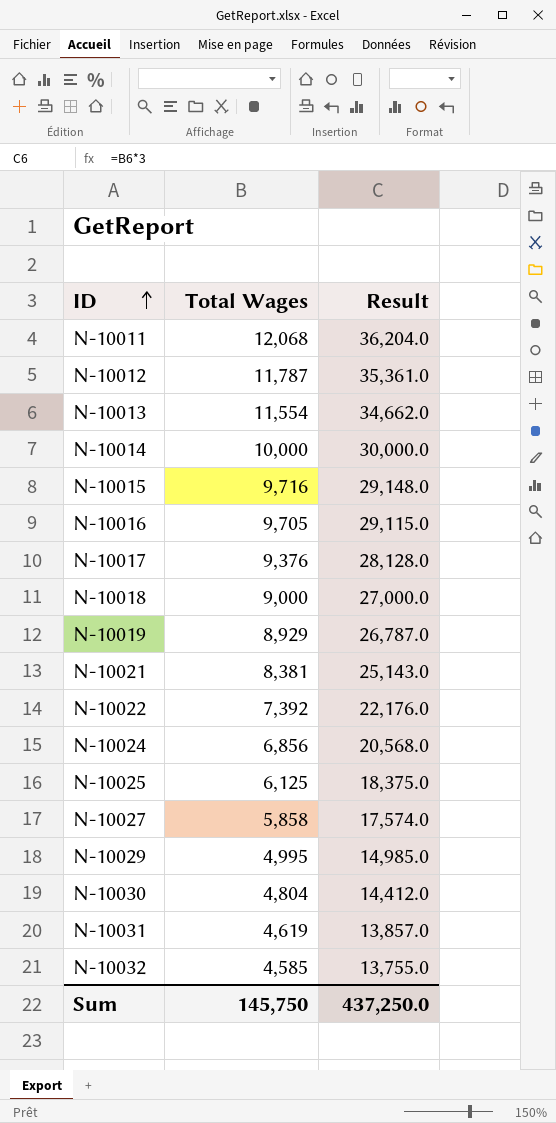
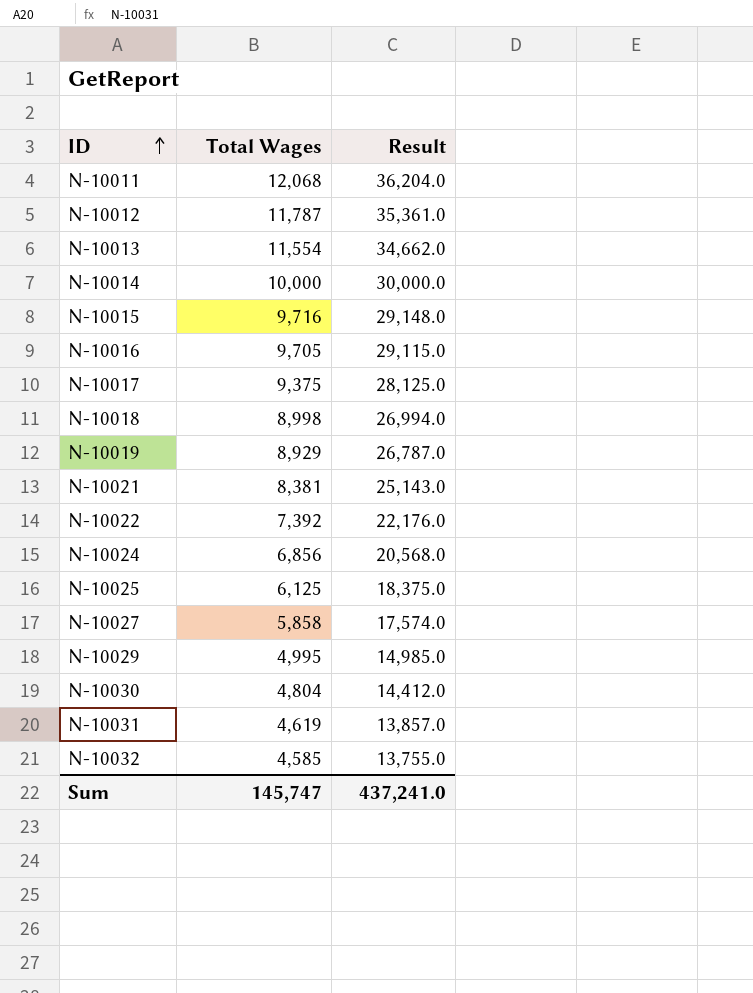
N-10017 | Total Wages: 9,376 -> 9,375
N-10017 | Result: 28,128.0 -> 28,125.0
N-10018 | Total Wages: 9,000 -> 8,998
N-10018 | Result: 27,000.0 -> 26,994.0
Sum | Total Wages: 145,750 -> 145,747
Sum | Result: 437,250.0 -> 437,241.0

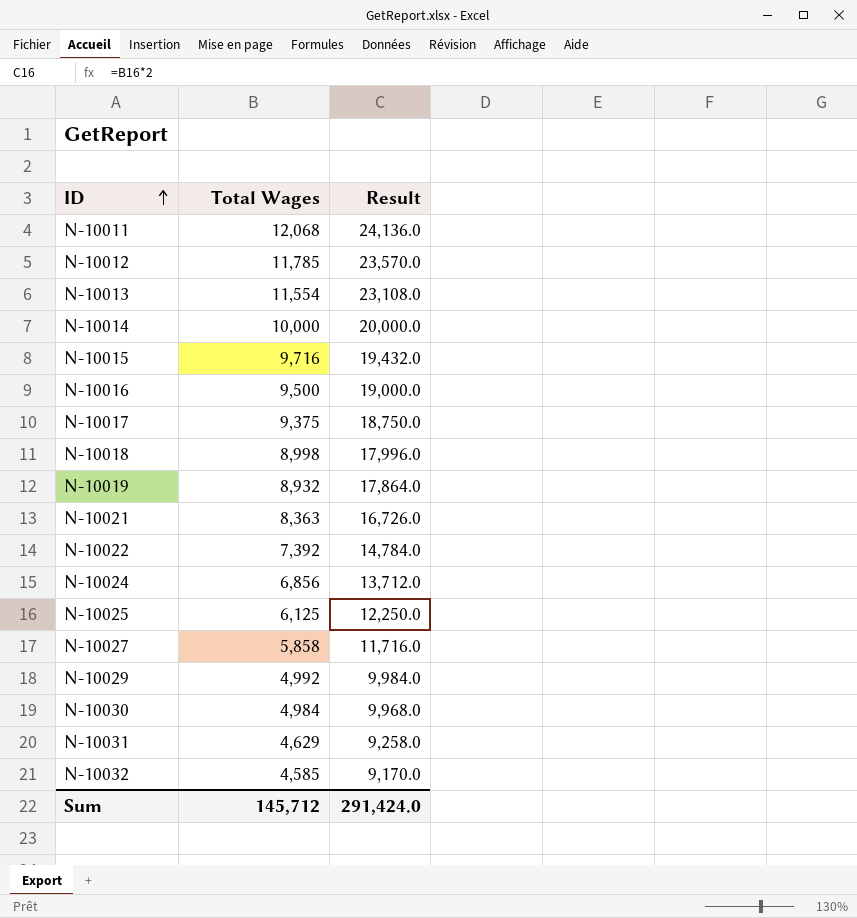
column Result | formula: [Total Wages] * 3 -> [Total Wages] * 2
N-10012 | Total Wages: 11,787 -> 11,785
N-10016 | Total Wages: 9,705 -> 9,500
N-10019 | Total Wages: 8,929 -> 8,932
N-10021 | Total Wages: 8,381 -> 8,363
N-10029 | Total Wages: 4,995 -> 4,992
N-10030 | Total Wages: 4,804 -> 4,984
N-10031 | Total Wages: 4,619 -> 4,629
Sum | Total Wages: 145,747 -> 145,712
Sum | Result: 437,241.0 -> 291,424.0

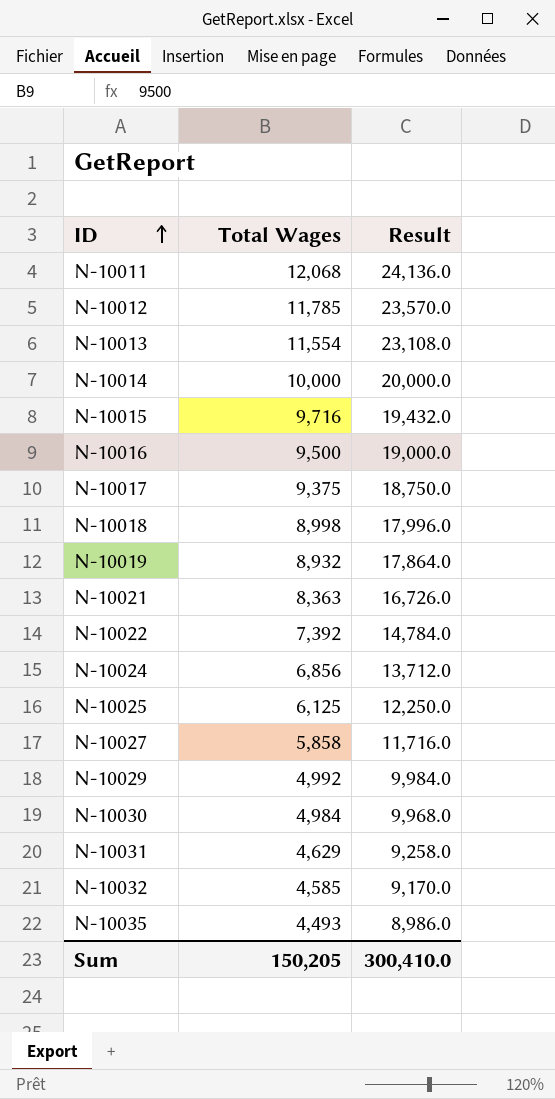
row N-10035: none -> 4,493 | 8,986.0
Sum | Total Wages: 145,712 -> 150,205
Sum | Result: 291,424.0 -> 300,410.0

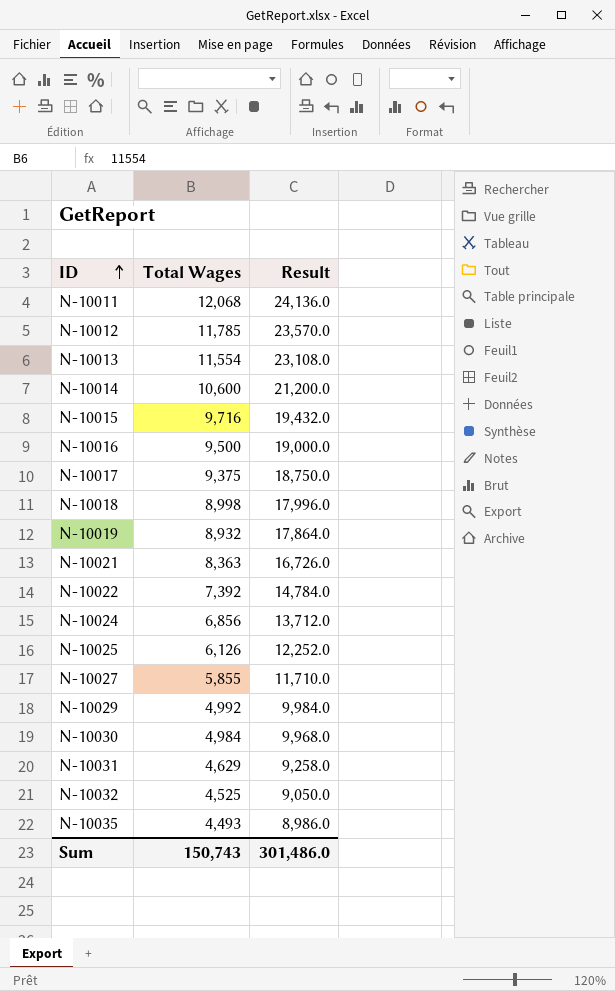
N-10014 | Total Wages: 10,000 -> 10,600
N-10014 | Result: 20,000.0 -> 21,200.0
N-10025 | Total Wages: 6,125 -> 6,126
N-10025 | Result: 12,250.0 -> 12,252.0
N-10027 | Total Wages: 5,858 -> 5,855
N-10027 | Result: 11,716.0 -> 11,710.0
N-10032 | Total Wages: 4,585 -> 4,525
N-10032 | Result: 9,170.0 -> 9,050.0
Sum | Total Wages: 150,205 -> 150,743
Sum | Result: 300,410.0 -> 301,486.0

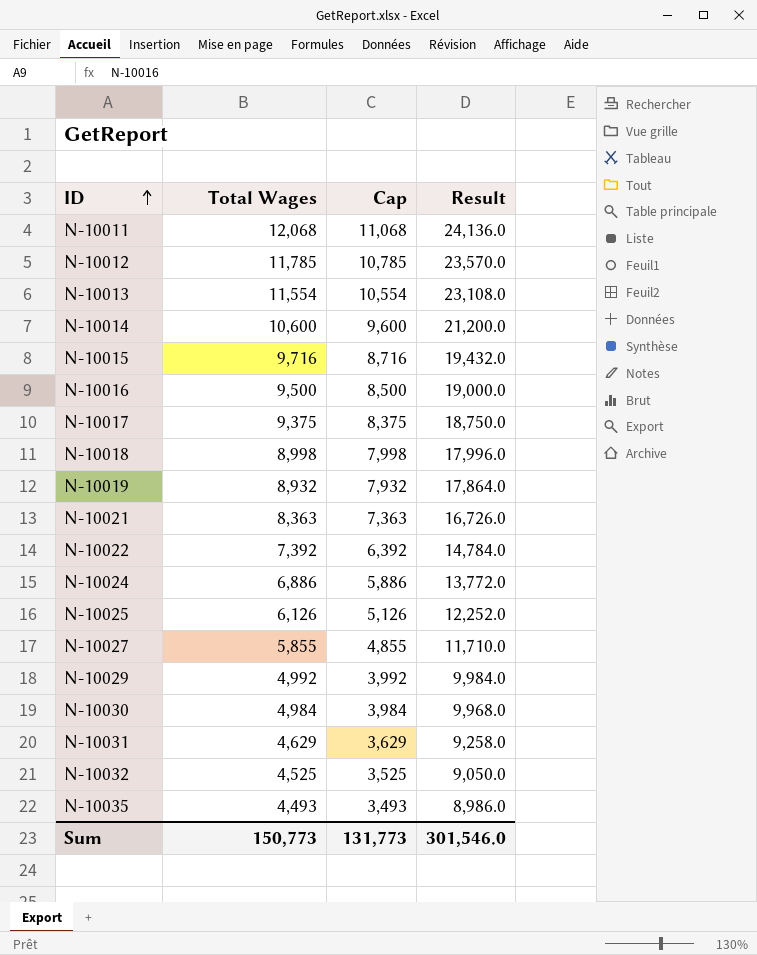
column Cap | formula: none -> [Total Wages] - 1000
N-10024 | Total Wages: 6,856 -> 6,886
N-10024 | Result: 13,712.0 -> 13,772.0
Sum | Total Wages: 150,743 -> 150,773
Sum | Result: 301,486.0 -> 301,546.0

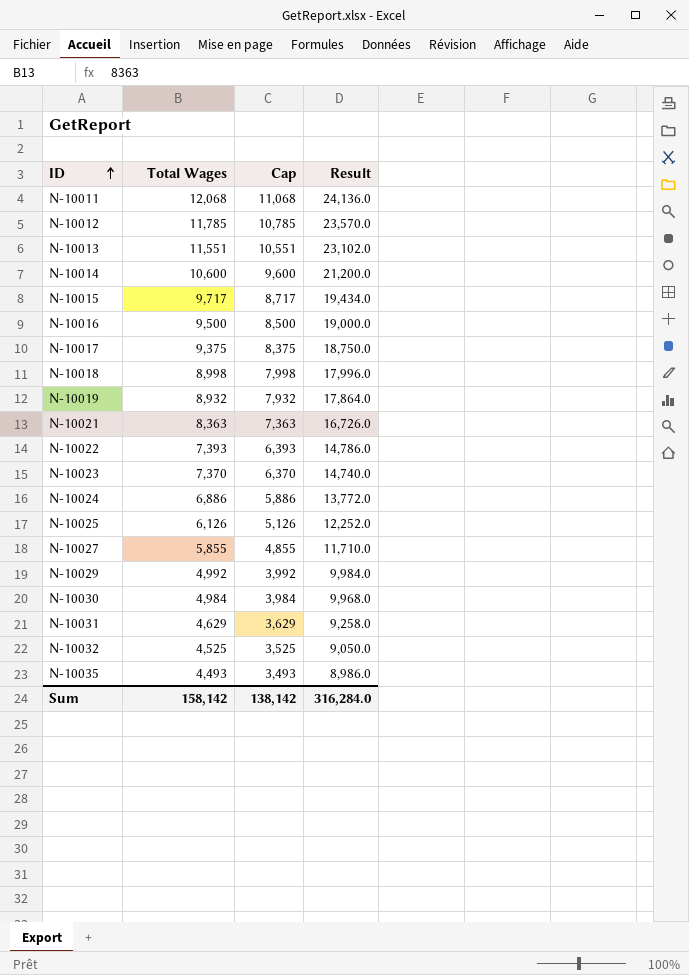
N-10013 | Total Wages: 11,554 -> 11,551
N-10013 | Cap: 10,554 -> 10,551
N-10013 | Result: 23,108.0 -> 23,102.0
N-10015 | Total Wages: 9,716 -> 9,717
N-10015 | Cap: 8,716 -> 8,717
N-10015 | Result: 19,432.0 -> 19,434.0
N-10022 | Total Wages: 7,392 -> 7,393
N-10022 | Cap: 6,392 -> 6,393
N-10022 | Result: 14,784.0 -> 14,786.0
row N-10023: none -> 7,370 | 6,370 | 14,740.0
Sum | Total Wages: 150,773 -> 158,142
Sum | Cap: 131,773 -> 138,142
Sum | Result: 301,546.0 -> 316,284.0

